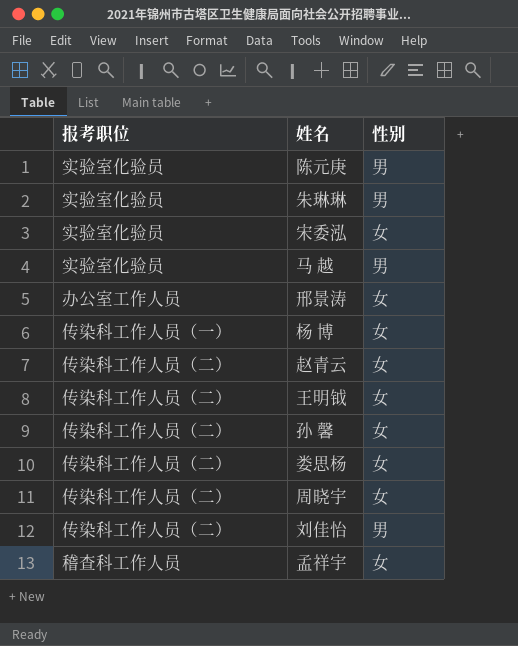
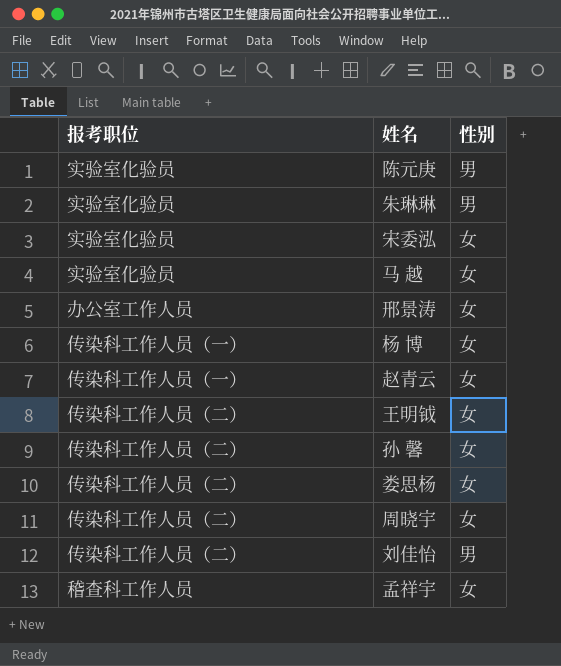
马 越 | 性别: 男 -> 女
赵青云 | 报考职位: 传染科工作人员（二） -> 传染科工作人员（一）

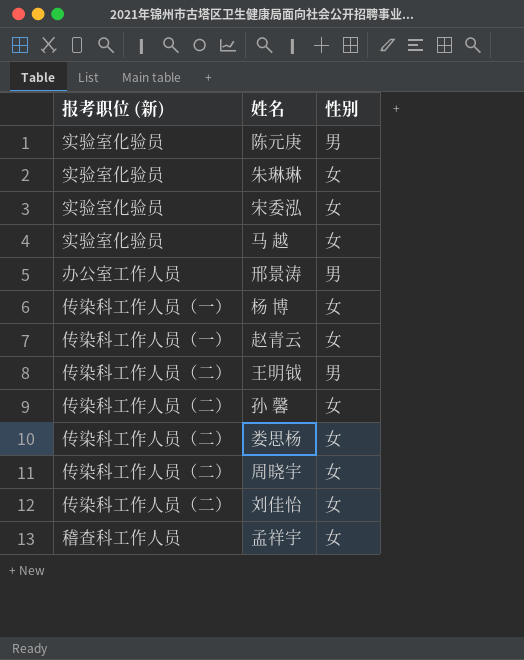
column name: 报考职位 -> 报考职位 (新)
朱琳琳 | 性别: 男 -> 女
邢景涛 | 性别: 女 -> 男
王明钺 | 性别: 女 -> 男
刘佳怡 | 性别: 男 -> 女

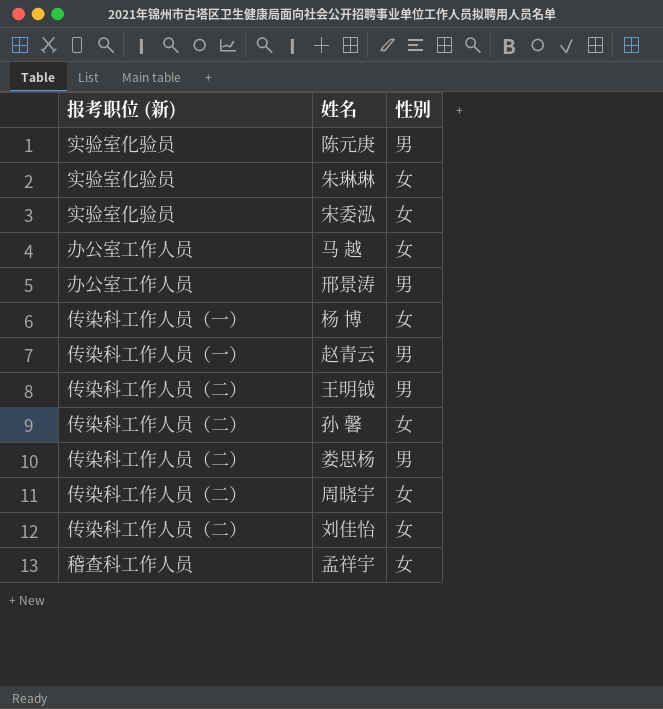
马 越 | 报考职位 (新): 实验室化验员 -> 办公室工作人员
赵青云 | 性别: 女 -> 男
娄思杨 | 性别: 女 -> 男

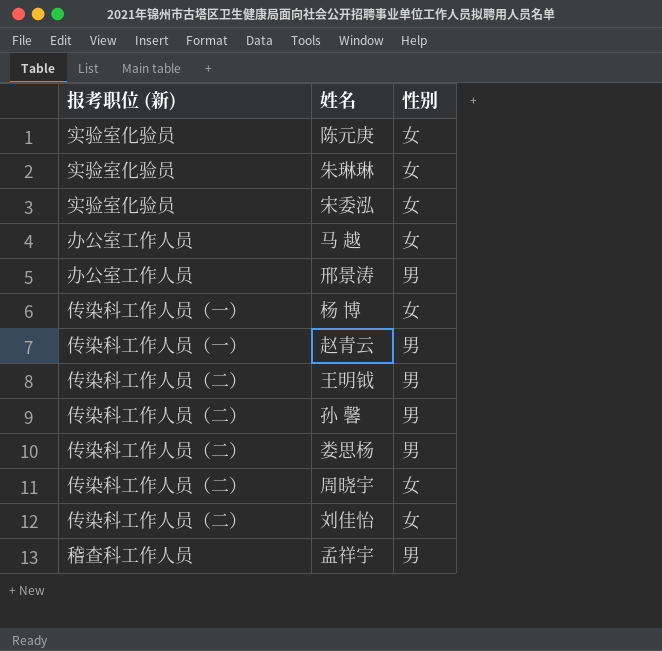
陈元庚 | 性别: 男 -> 女
孙 馨 | 性别: 女 -> 男
孟祥宇 | 性别: 女 -> 男

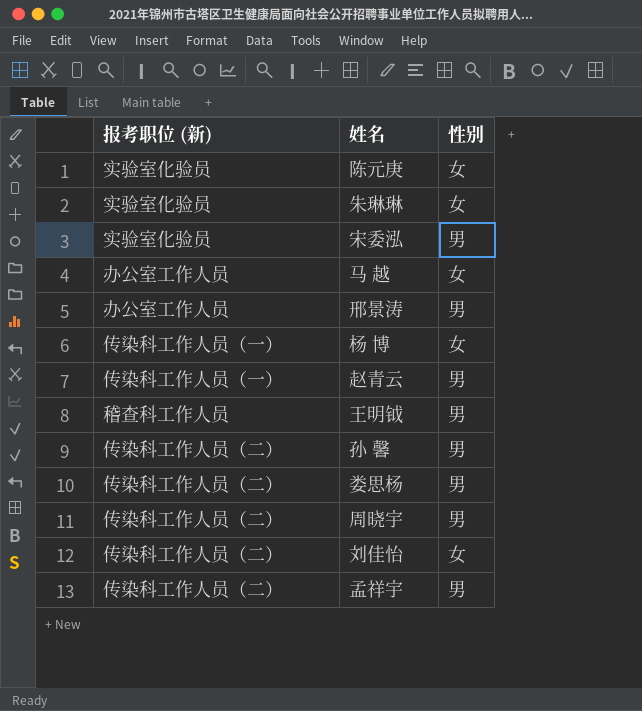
宋委泓 | 性别: 女 -> 男
王明钺 | 报考职位 (新): 传染科工作人员（二） -> 稽查科工作人员
周晓宇 | 性别: 女 -> 男
孟祥宇 | 报考职位 (新): 稽查科工作人员 -> 传染科工作人员（二）

